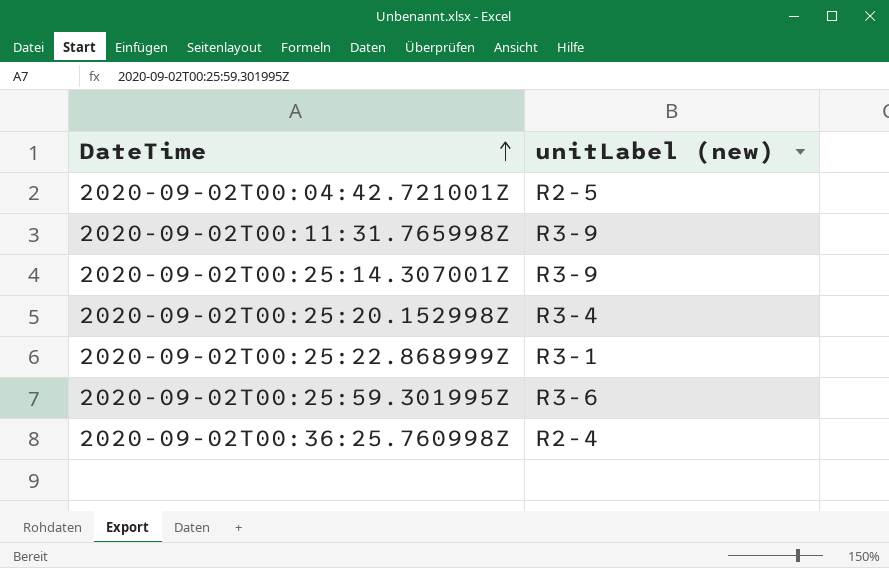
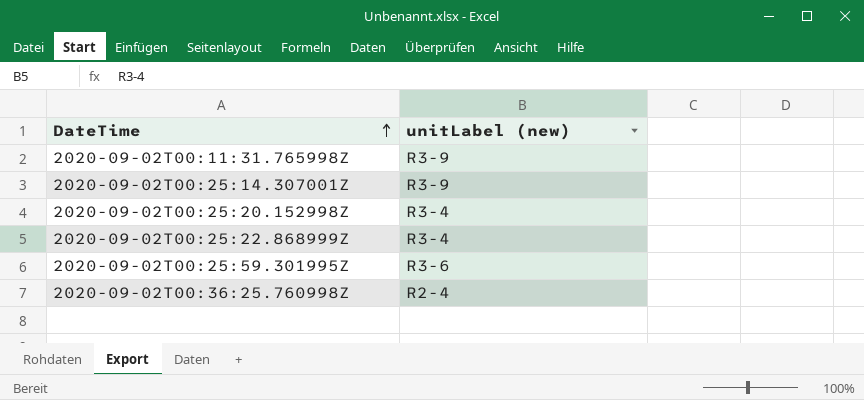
row 2020-09-02T00:04:42.721001Z: R2-5 -> none
2020-09-02T00:25:22.868999Z | unitLabel (new): R3-1 -> R3-4

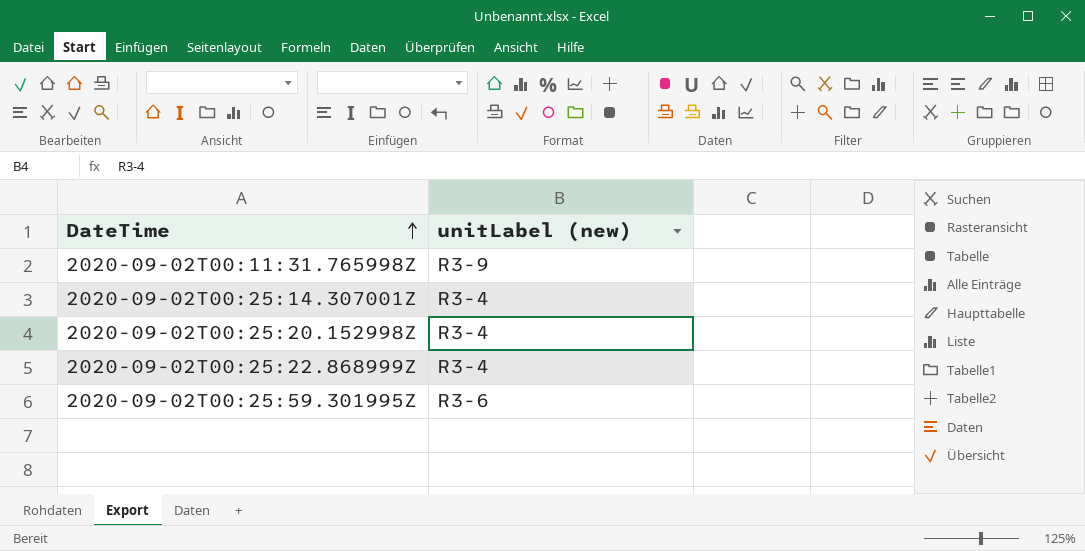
row 2020-09-02T00:36:25.760998Z: R2-4 -> none
2020-09-02T00:25:14.307001Z | unitLabel (new): R3-9 -> R3-4

